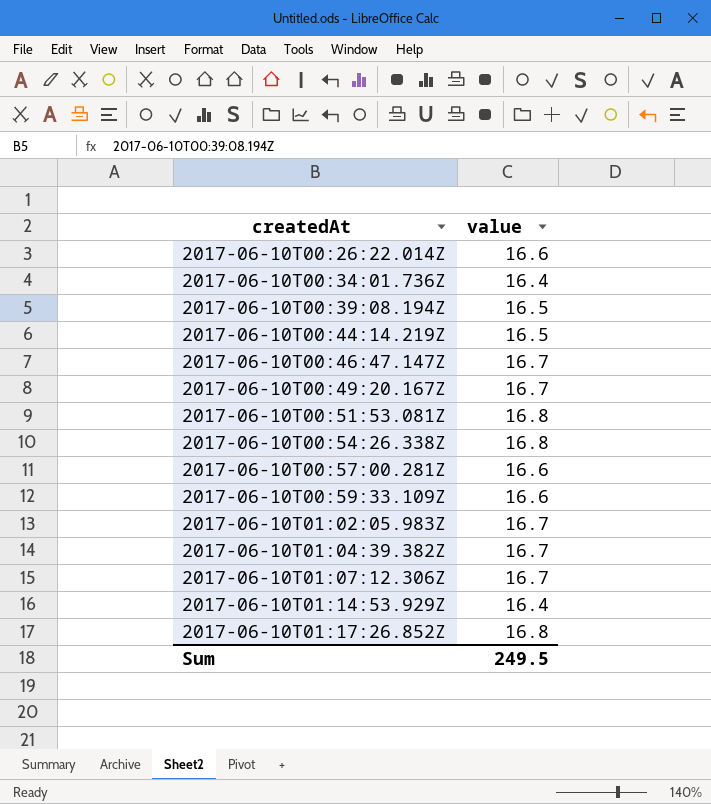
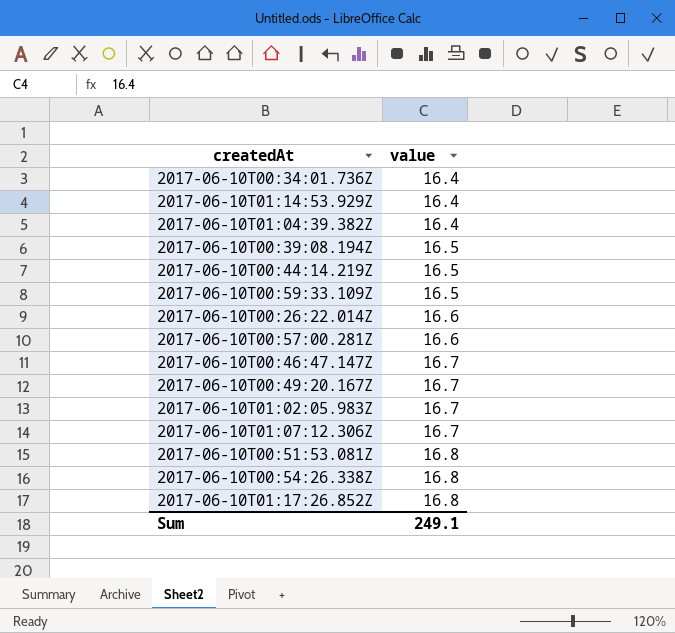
row order: createdAt ascending -> value ascending
2017-06-10T01:04:39.382Z | value: 16.7 -> 16.4
2017-06-10T00:59:33.109Z | value: 16.6 -> 16.5
Sum | value: 249.5 -> 249.1

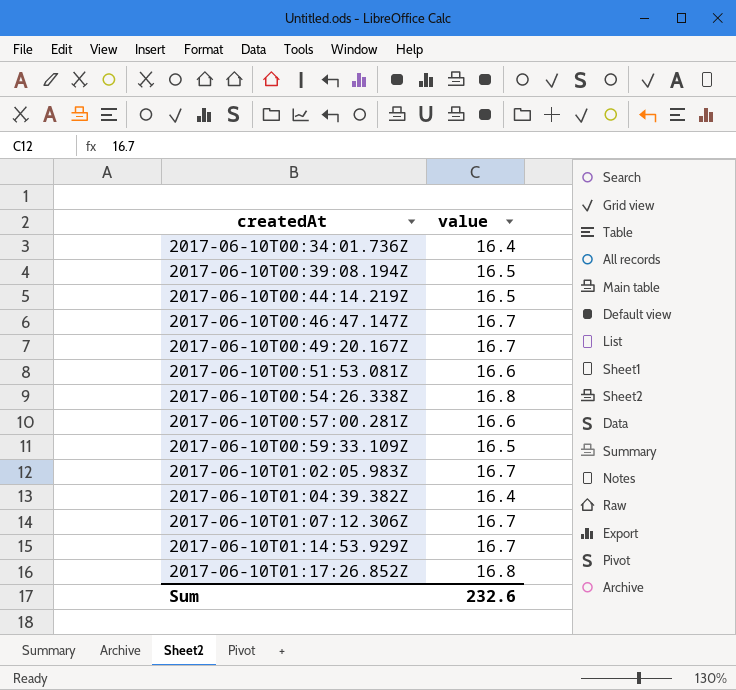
row order: value ascending -> createdAt ascending
row 2017-06-10T00:26:22.014Z: 16.6 -> none
2017-06-10T00:51:53.081Z | value: 16.8 -> 16.6
2017-06-10T01:14:53.929Z | value: 16.4 -> 16.7
Sum | value: 249.1 -> 232.6

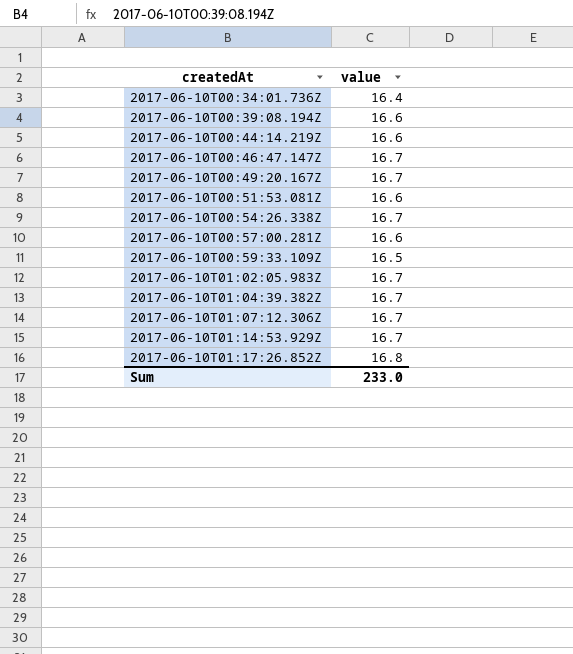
2017-06-10T00:39:08.194Z | value: 16.5 -> 16.6
2017-06-10T00:44:14.219Z | value: 16.5 -> 16.6
2017-06-10T00:54:26.338Z | value: 16.8 -> 16.7
2017-06-10T01:04:39.382Z | value: 16.4 -> 16.7
Sum | value: 232.6 -> 233.0

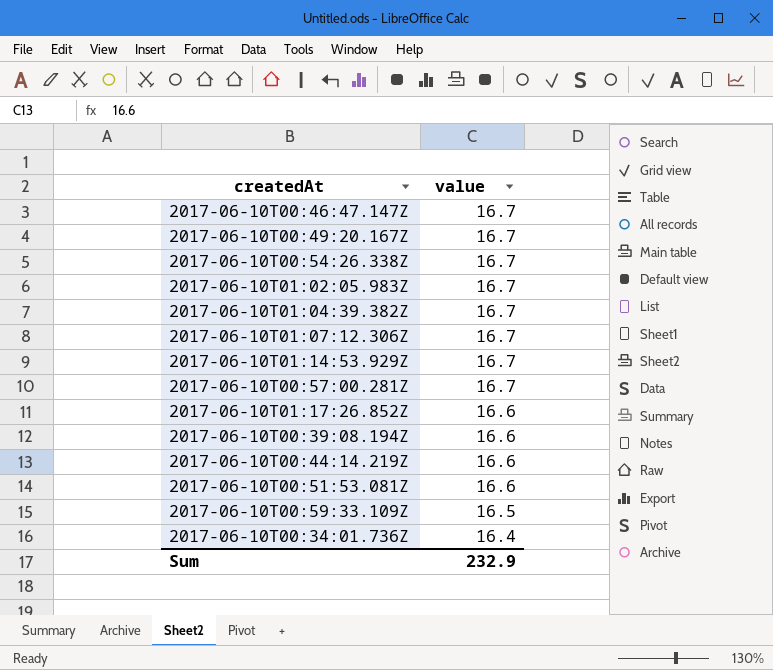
row order: createdAt ascending -> value descending
2017-06-10T00:57:00.281Z | value: 16.6 -> 16.7
2017-06-10T01:17:26.852Z | value: 16.8 -> 16.6
Sum | value: 233.0 -> 232.9

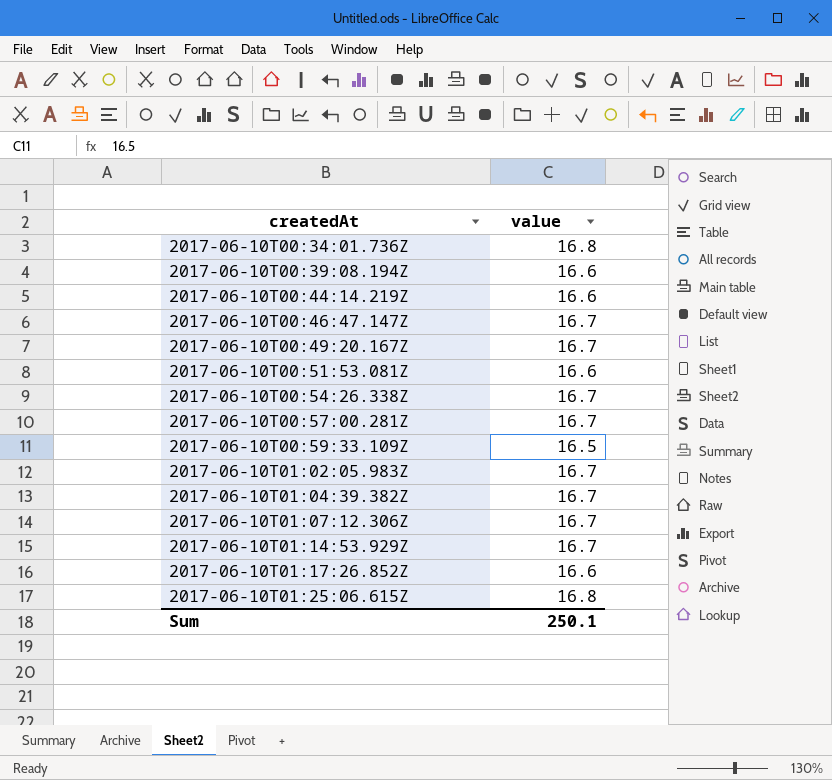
row order: value descending -> createdAt ascending
2017-06-10T00:34:01.736Z | value: 16.4 -> 16.8
row 2017-06-10T01:25:06.615Z: none -> 16.8
Sum | value: 232.9 -> 250.1

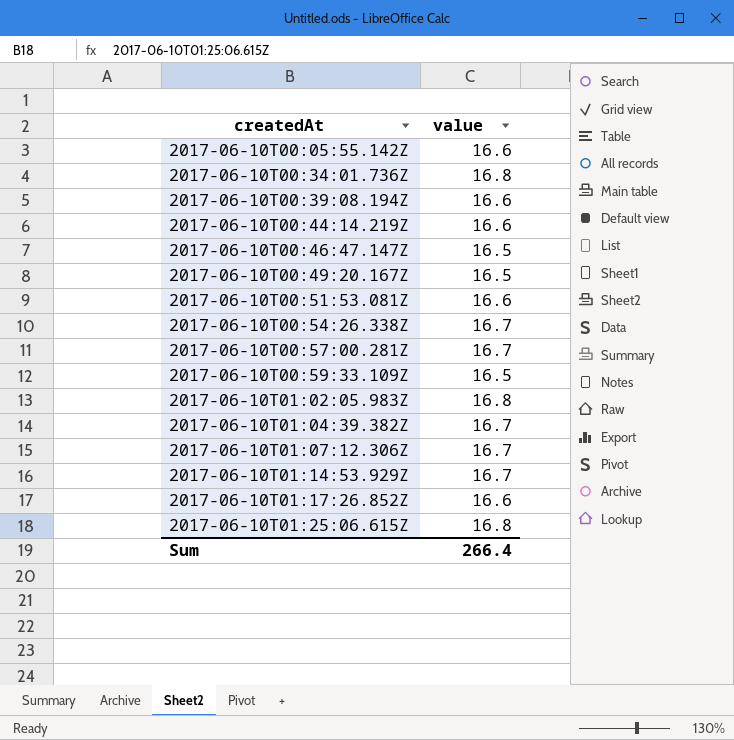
row 2017-06-10T00:05:55.142Z: none -> 16.6
2017-06-10T00:46:47.147Z | value: 16.7 -> 16.5
2017-06-10T00:49:20.167Z | value: 16.7 -> 16.5
2017-06-10T01:02:05.983Z | value: 16.7 -> 16.8
Sum | value: 250.1 -> 266.4

